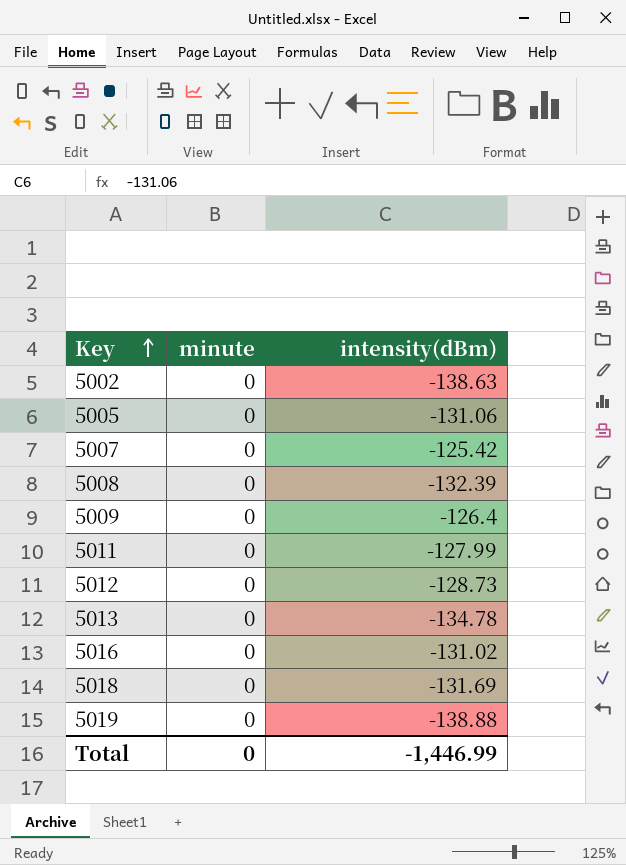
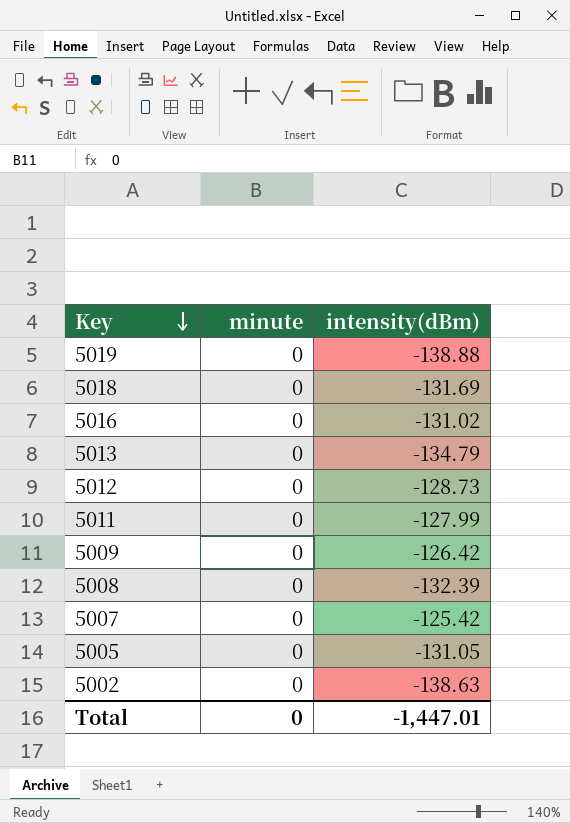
row order: Key ascending -> Key descending
5013 | intensity(dBm): -134.78 -> -134.79
5009 | intensity(dBm): -126.4 -> -126.42
5005 | intensity(dBm): -131.06 -> -131.05
Total | intensity(dBm): -1,446.99 -> -1,447.01

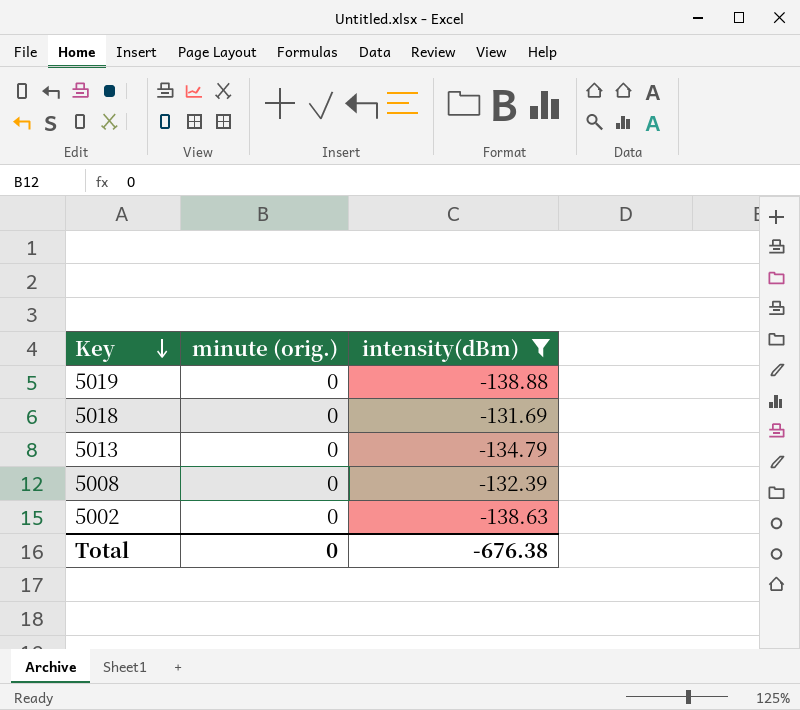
filter: none -> intensity(dBm) <= -131.69
column name: minute -> minute (orig.)
Total | intensity(dBm): -1,447.01 -> -676.38

